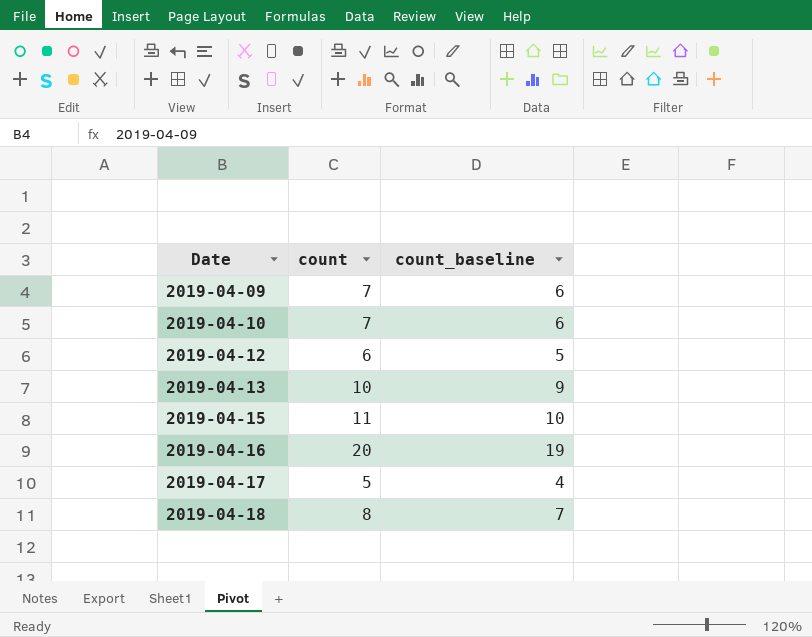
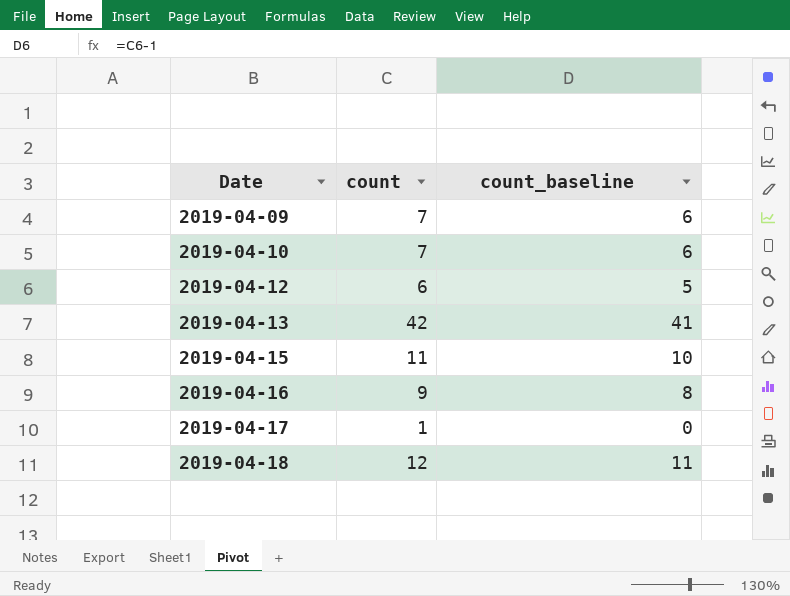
2019-04-13 | count: 10 -> 42
2019-04-13 | count_baseline: 9 -> 41
2019-04-16 | count: 20 -> 9
2019-04-16 | count_baseline: 19 -> 8
2019-04-17 | count: 5 -> 1
2019-04-17 | count_baseline: 4 -> 0
2019-04-18 | count: 8 -> 12
2019-04-18 | count_baseline: 7 -> 11

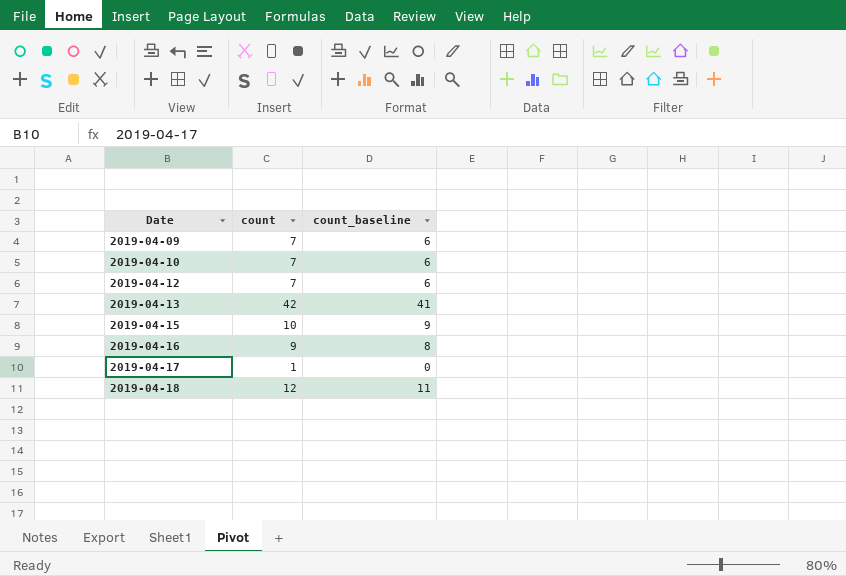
2019-04-12 | count: 6 -> 7
2019-04-12 | count_baseline: 5 -> 6
2019-04-15 | count: 11 -> 10
2019-04-15 | count_baseline: 10 -> 9

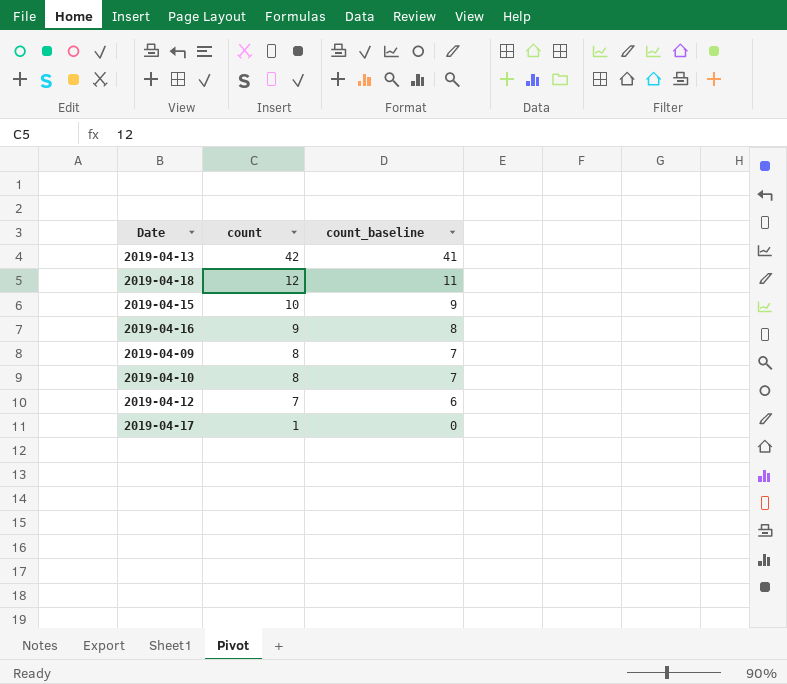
row order: Date ascending -> count descending
2019-04-09 | count: 7 -> 8
2019-04-09 | count_baseline: 6 -> 7
2019-04-10 | count: 7 -> 8
2019-04-10 | count_baseline: 6 -> 7

